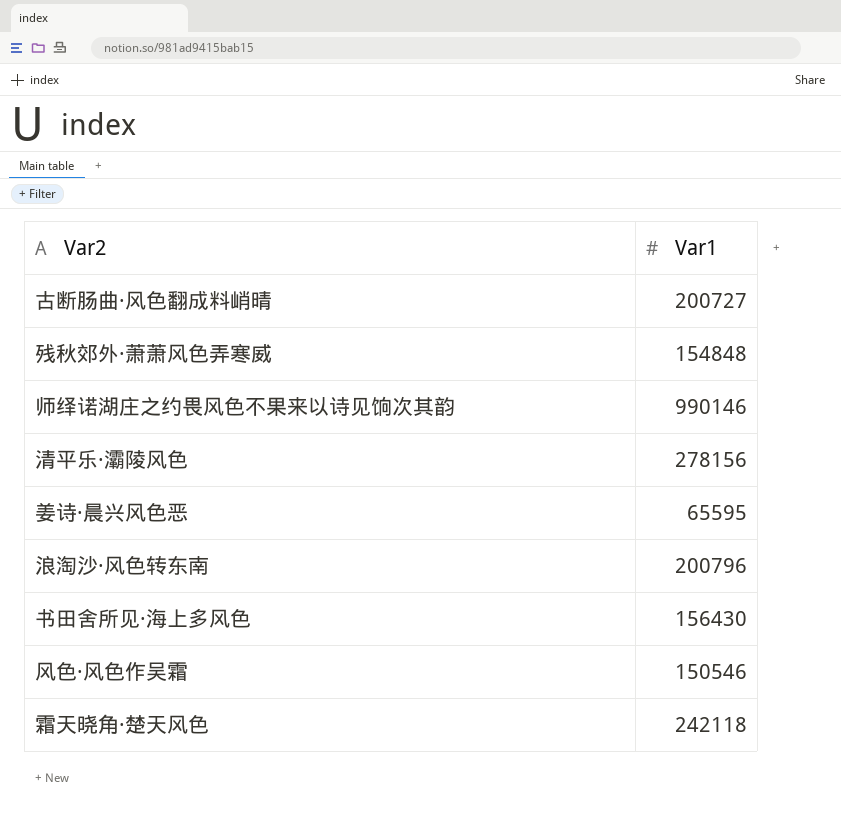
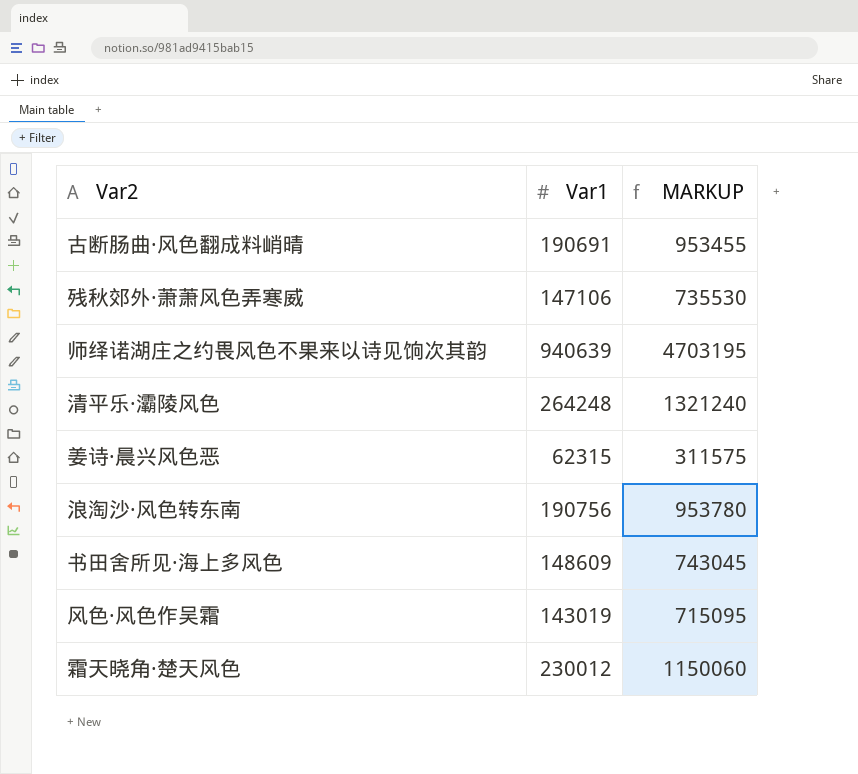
column MARKUP | formula: none -> [Var1] * 5
古断肠曲·风色翻成料峭晴 | Var1: 200727 -> 190691
残秋郊外·萧萧风色弄寒威 | Var1: 154848 -> 147106
师绎诺湖庄之约畏风色不果来以诗见饷次其韵 | Var1: 990146 -> 940639
清平乐·灞陵风色 | Var1: 278156 -> 264248
姜诗·晨兴风色恶 | Var1: 65595 -> 62315
浪淘沙·风色转东南 | Var1: 200796 -> 190756
书田舍所见·海上多风色 | Var1: 156430 -> 148609
风色·风色作吴霜 | Var1: 150546 -> 143019
霜天晓角·楚天风色 | Var1: 242118 -> 230012

